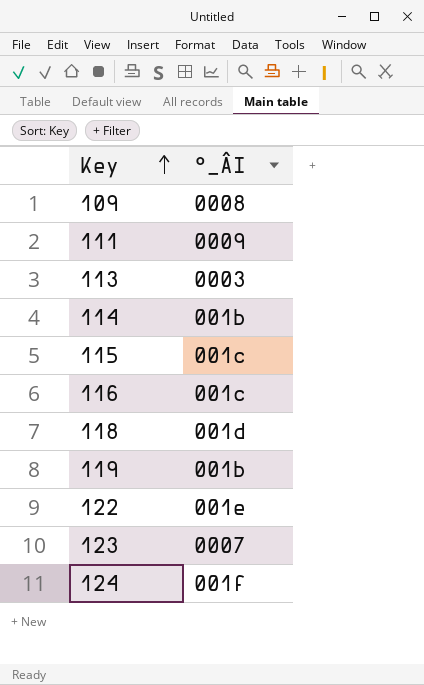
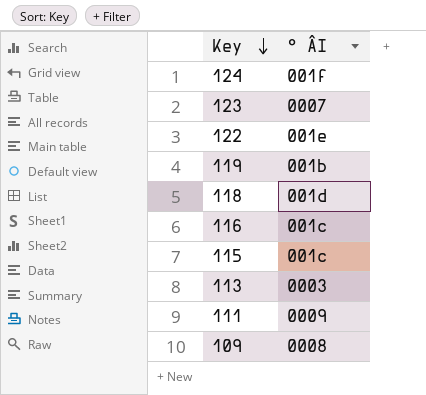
row order: Key ascending -> Key descending
column name: °_ÂI -> ° ÂI
row 114: 001b -> none

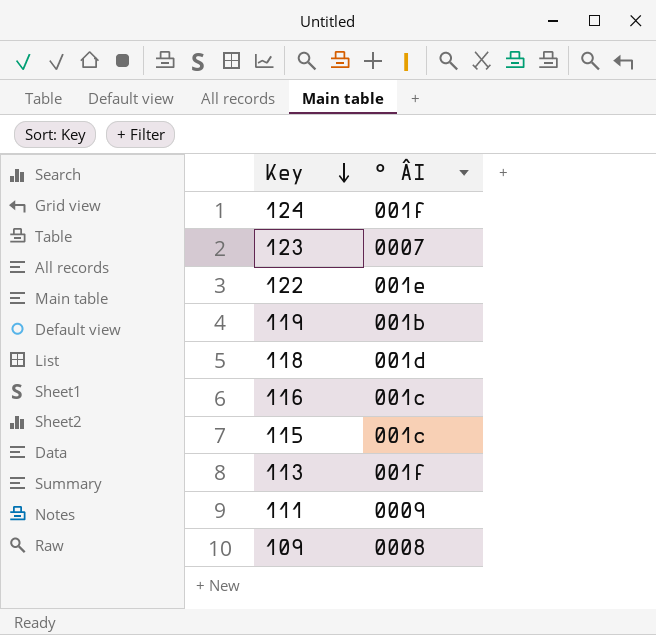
113 | ° ÂI: 0003 -> 001f

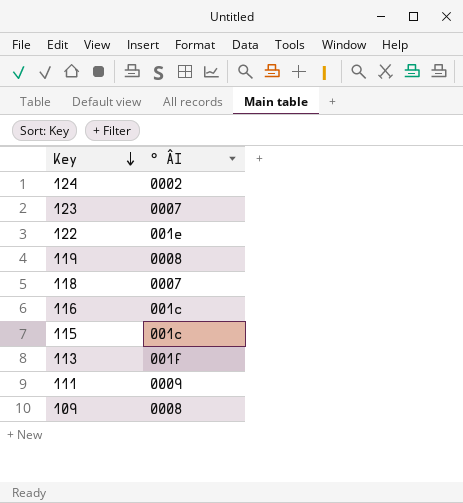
124 | ° ÂI: 001f -> 0002
119 | ° ÂI: 001b -> 0008
118 | ° ÂI: 001d -> 0007

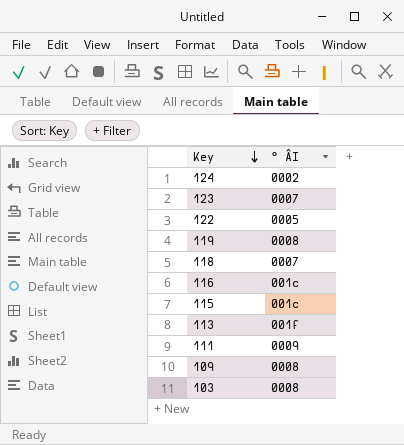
122 | ° ÂI: 001e -> 0005
row 103: none -> 0008

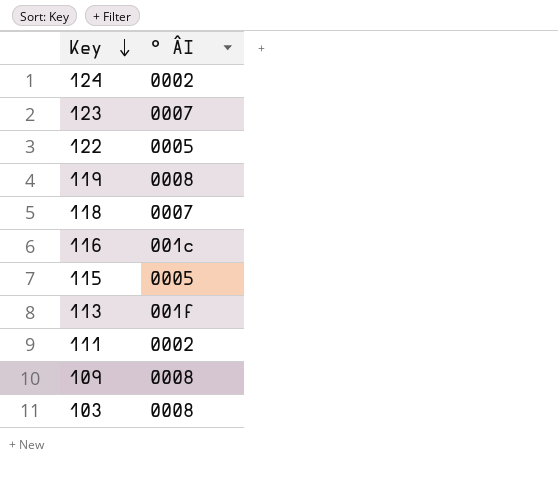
115 | ° ÂI: 001c -> 0005
111 | ° ÂI: 0009 -> 0002

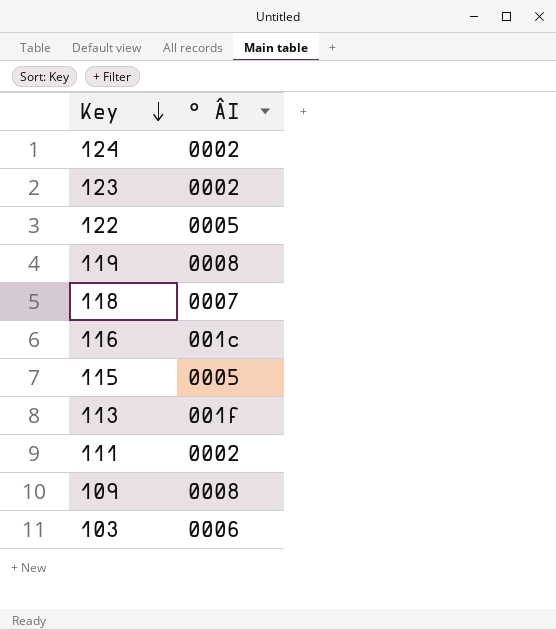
123 | ° ÂI: 0007 -> 0002
103 | ° ÂI: 0008 -> 0006

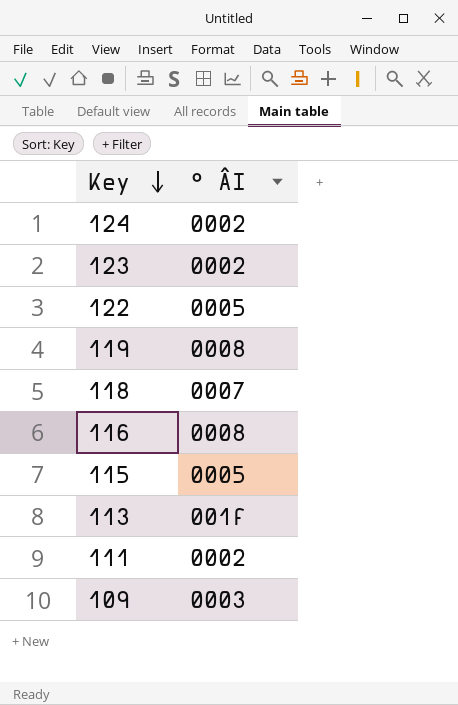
row 103: 0006 -> none
116 | ° ÂI: 001c -> 0008
109 | ° ÂI: 0008 -> 0003

